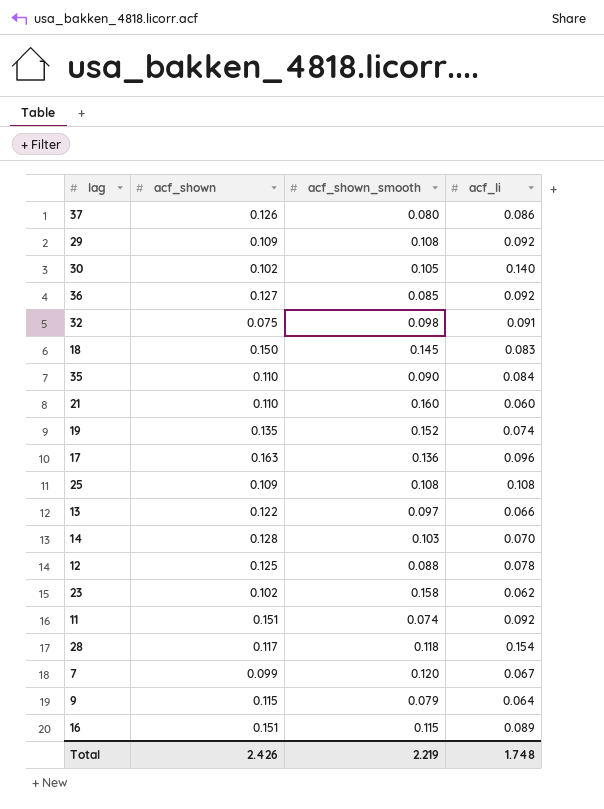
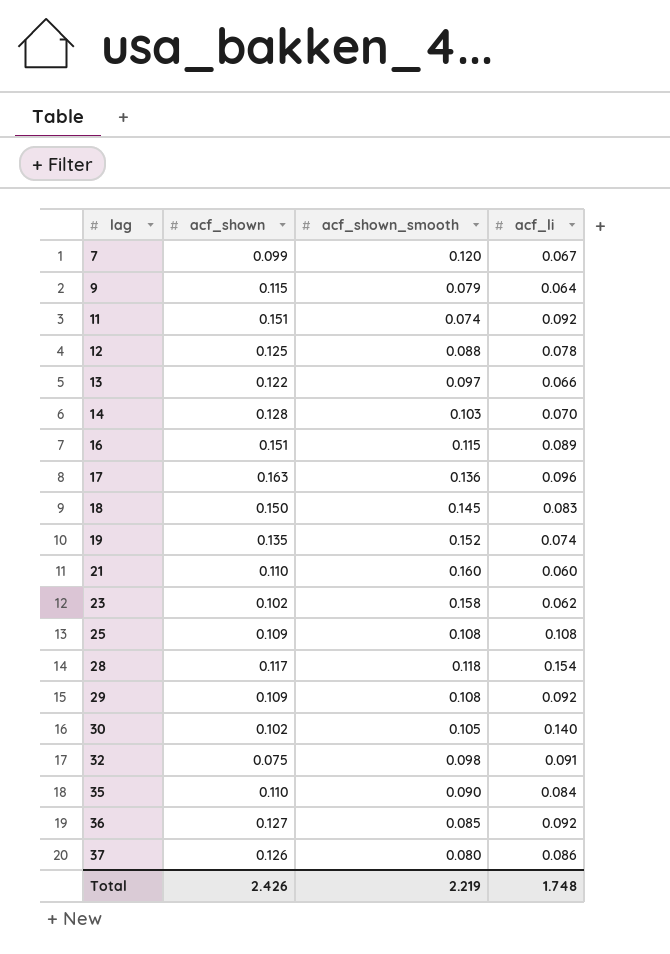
row order: none -> lag ascending

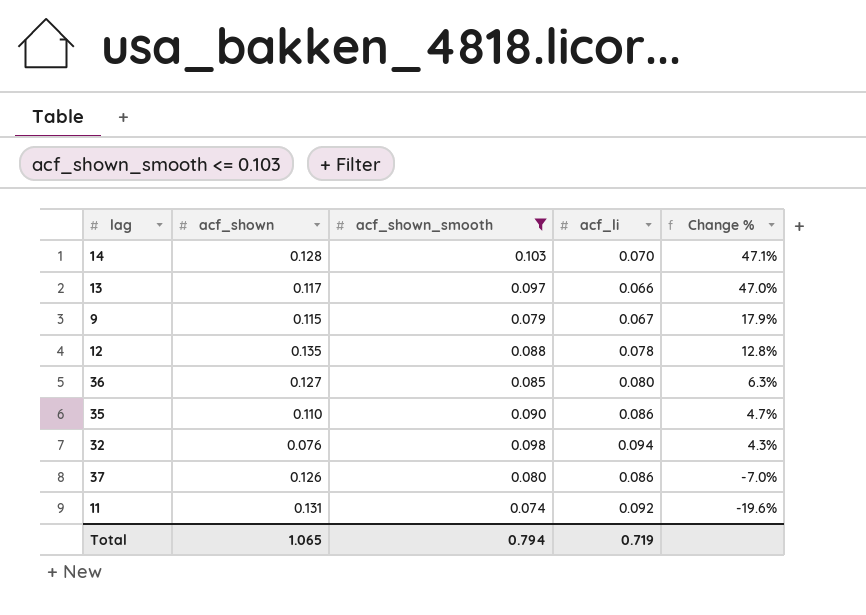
filter: none -> acf_shown_smooth <= 0.103
row order: lag ascending -> Change % descending
column Change % | formula: none -> ([acf_shown_smooth] - [acf_li]) / [acf_li]
13 | acf_shown: 0.122 -> 0.117
9 | acf_li: 0.064 -> 0.067
12 | acf_shown: 0.125 -> 0.135
36 | acf_li: 0.092 -> 0.080
35 | acf_li: 0.084 -> 0.086
32 | acf_shown: 0.075 -> 0.076
32 | acf_li: 0.091 -> 0.094
11 | acf_shown: 0.151 -> 0.131
Total | acf_shown: 2.426 -> 1.065
Total | acf_shown_smooth: 2.219 -> 0.794
Total | acf_li: 1.748 -> 0.719

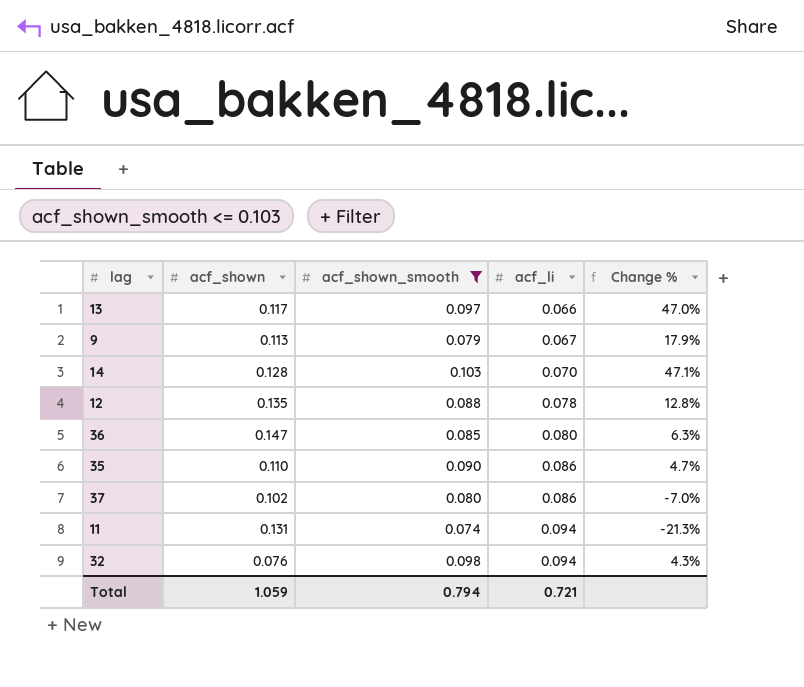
row order: Change % descending -> acf_li ascending
9 | acf_shown: 0.115 -> 0.113
36 | acf_shown: 0.127 -> 0.147
37 | acf_shown: 0.126 -> 0.102
11 | acf_li: 0.092 -> 0.094
11 | Change %: -19.6% -> -21.3%
Total | acf_shown: 1.065 -> 1.059
Total | acf_li: 0.719 -> 0.721

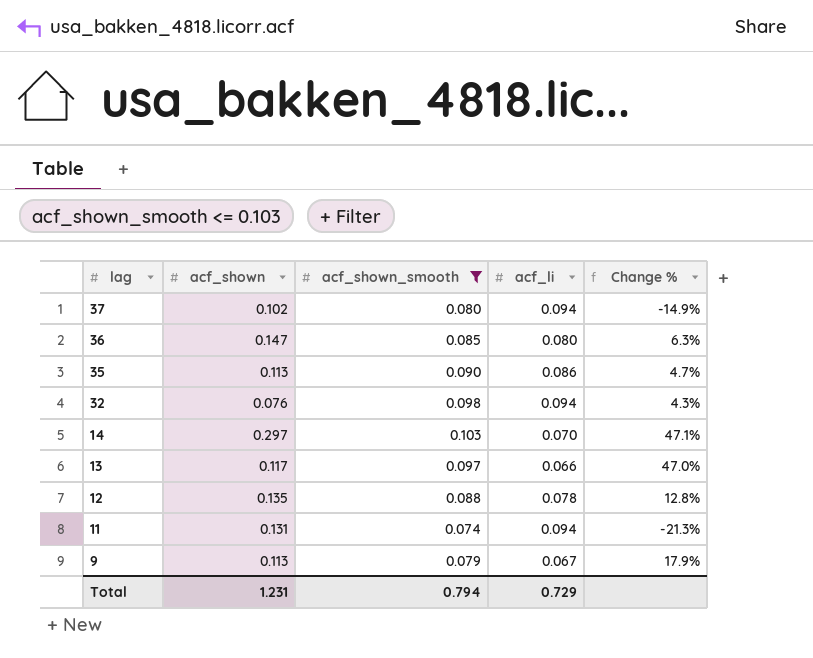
row order: acf_li ascending -> lag descending
37 | acf_li: 0.086 -> 0.094
37 | Change %: -7.0% -> -14.9%
35 | acf_shown: 0.110 -> 0.113
14 | acf_shown: 0.128 -> 0.297
Total | acf_shown: 1.059 -> 1.231
Total | acf_li: 0.721 -> 0.729

